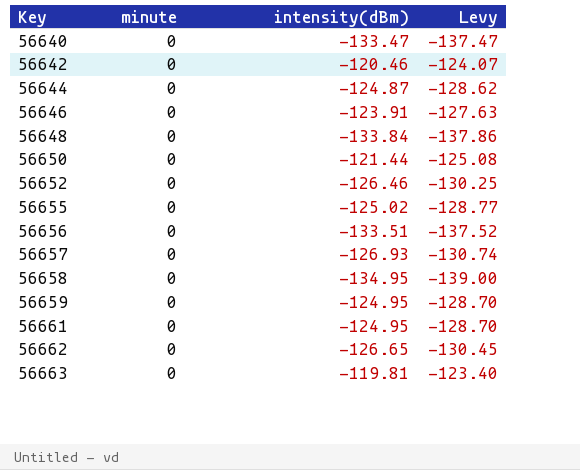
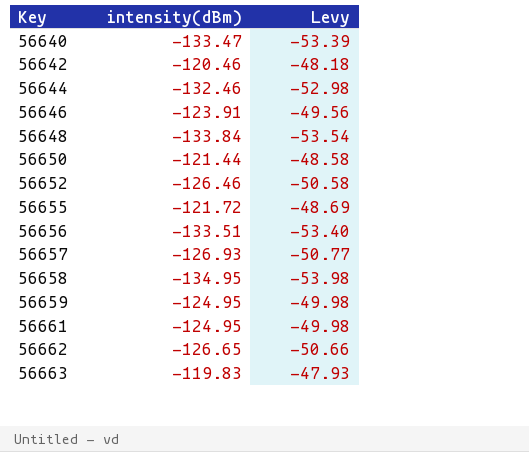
column minute | position: 2 -> none
column Levy | formula: [intensity(dBm)] * 1.03 -> [intensity(dBm)] * 0.4
56644 | intensity(dBm): -124.87 -> -132.46
56655 | intensity(dBm): -125.02 -> -121.72
56663 | intensity(dBm): -119.81 -> -119.83

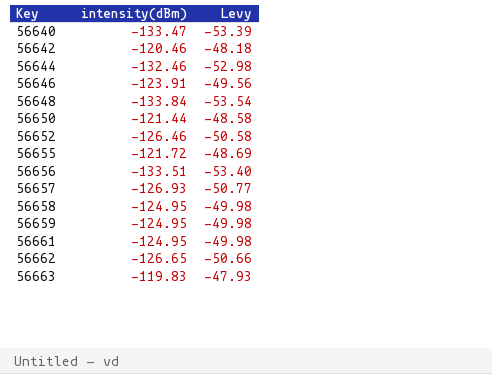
56658 | intensity(dBm): -134.95 -> -124.95
56658 | Levy: -53.98 -> -49.98

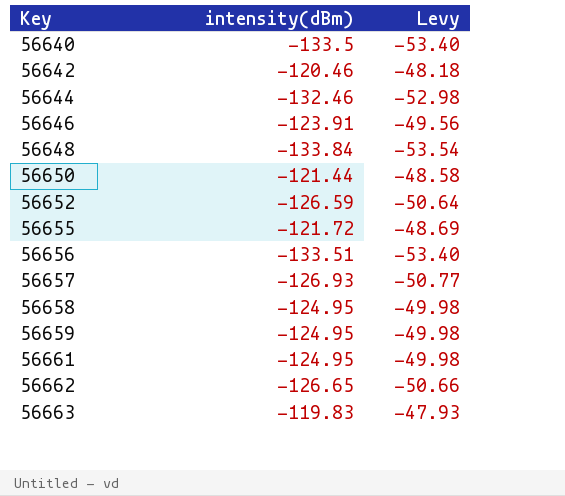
56640 | intensity(dBm): -133.47 -> -133.5
56640 | Levy: -53.39 -> -53.40
56652 | intensity(dBm): -126.46 -> -126.59
56652 | Levy: -50.58 -> -50.64

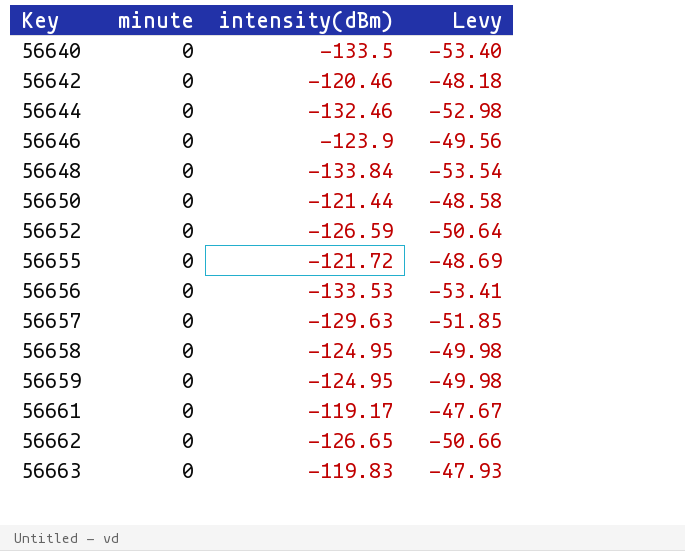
column minute | position: none -> 2
56646 | intensity(dBm): -123.91 -> -123.9
56656 | intensity(dBm): -133.51 -> -133.53
56656 | Levy: -53.40 -> -53.41
56657 | intensity(dBm): -126.93 -> -129.63
56657 | Levy: -50.77 -> -51.85
56661 | intensity(dBm): -124.95 -> -119.17
56661 | Levy: -49.98 -> -47.67

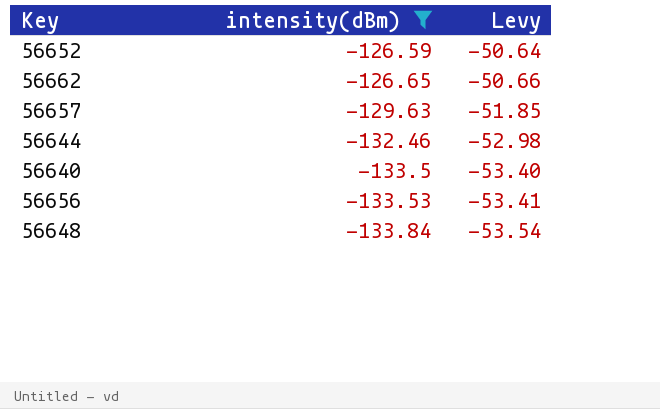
filter: none -> intensity(dBm) <= -126.59
row order: Key ascending -> intensity(dBm) descending
column minute | position: 2 -> none

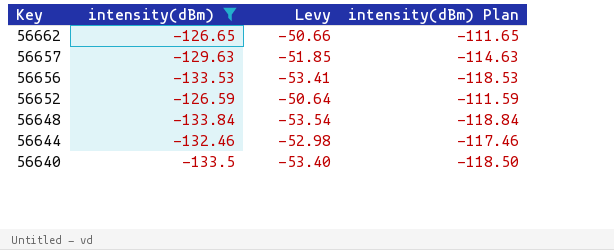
row order: intensity(dBm) descending -> Key descending
column intensity(dBm) Plan | formula: none -> [intensity(dBm)] + 15

